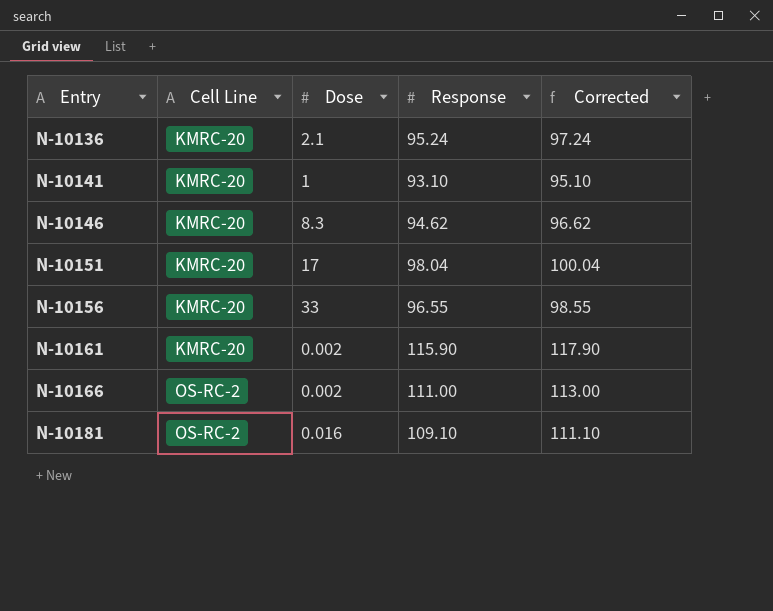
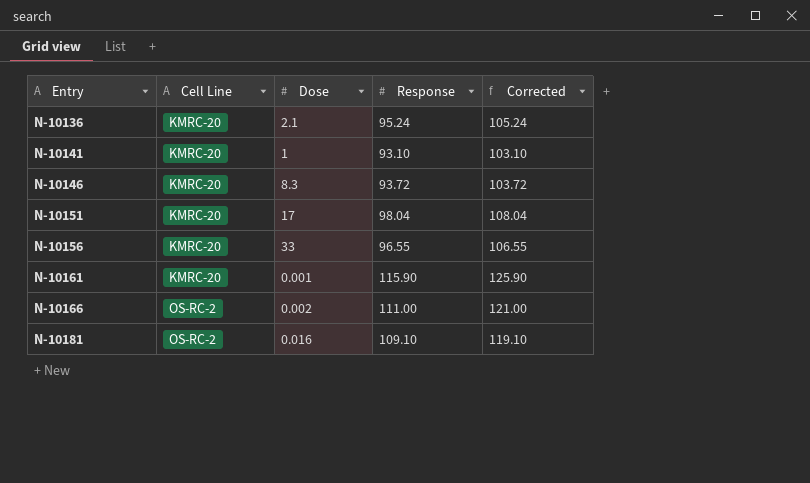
column Corrected | formula: [Response] + 2 -> [Response] + 10
N-10146 | Response: 94.62 -> 93.72
N-10161 | Dose: 0.002 -> 0.001

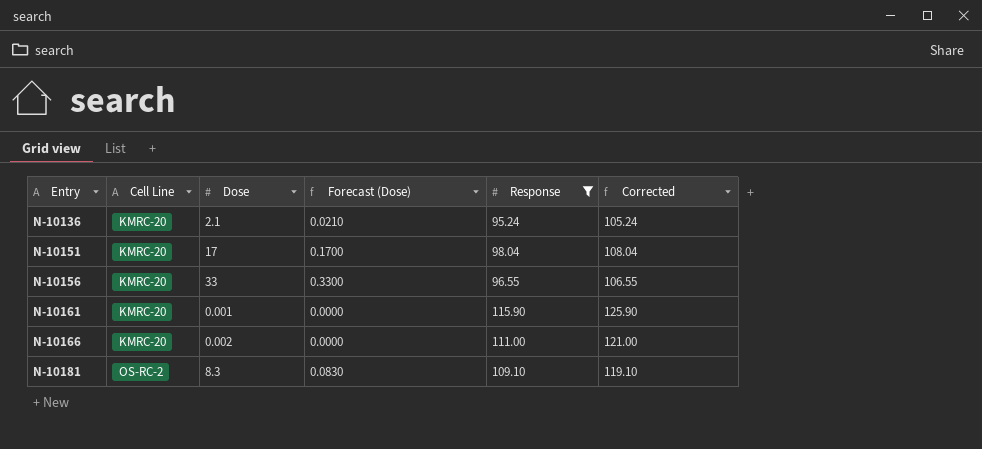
filter: none -> Response >= 95.24
column Forecast (Dose) | formula: none -> [Dose] * 0.01
N-10166 | Cell Line: OS-RC-2 -> KMRC-20
N-10181 | Dose: 0.016 -> 8.3

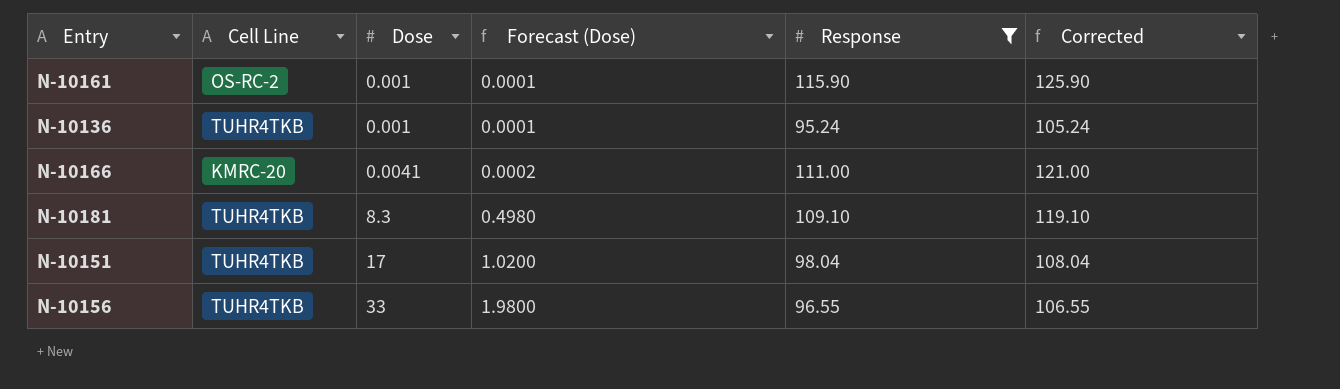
row order: Entry ascending -> Dose ascending
column Forecast (Dose) | formula: [Dose] * 0.01 -> [Dose] * 0.06
N-10161 | Cell Line: KMRC-20 -> OS-RC-2
N-10136 | Cell Line: KMRC-20 -> TUHR4TKB
N-10136 | Dose: 2.1 -> 0.001
N-10166 | Dose: 0.002 -> 0.0041
N-10181 | Cell Line: OS-RC-2 -> TUHR4TKB
N-10151 | Cell Line: KMRC-20 -> TUHR4TKB
N-10156 | Cell Line: KMRC-20 -> TUHR4TKB

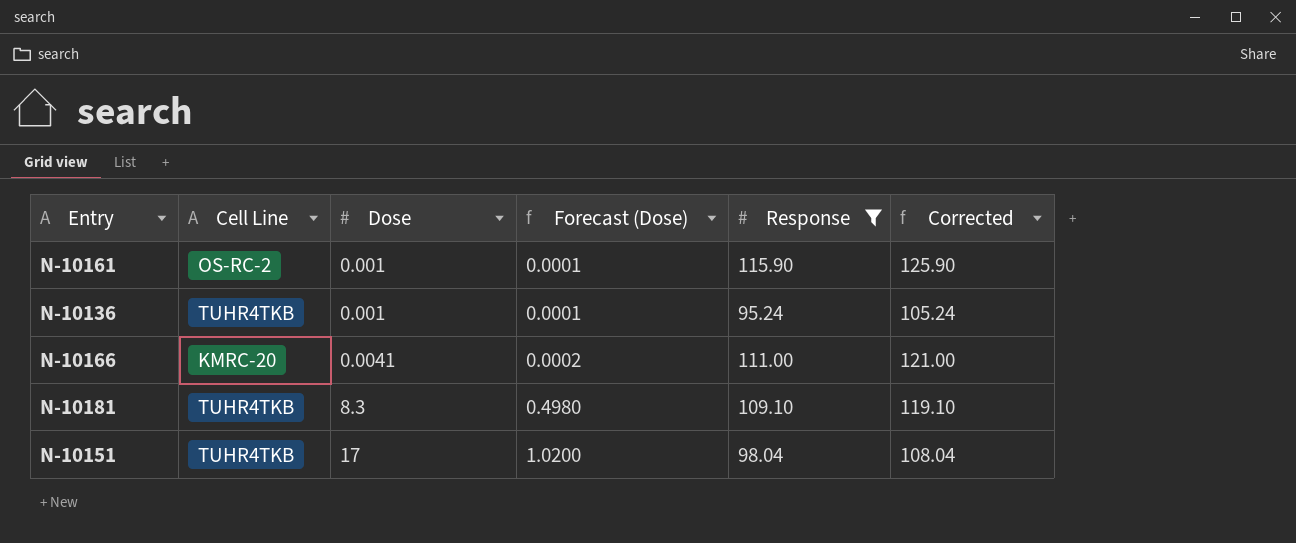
row N-10156: TUHR4TKB | 33 | 1.9800 | 96.55 | 106.55 -> none

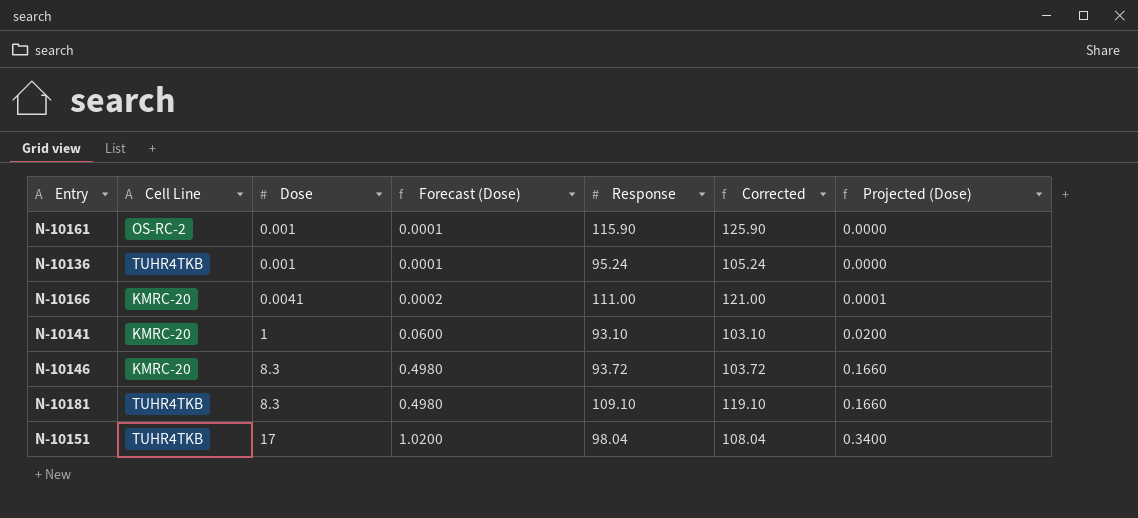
filter: Response >= 95.24 -> none
column Projected (Dose) | formula: none -> [Dose] * 0.02

